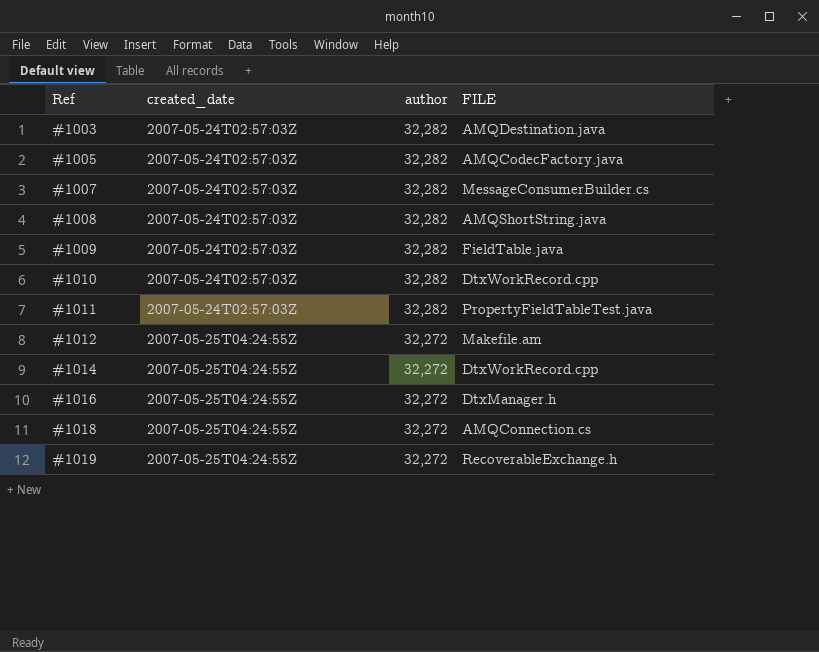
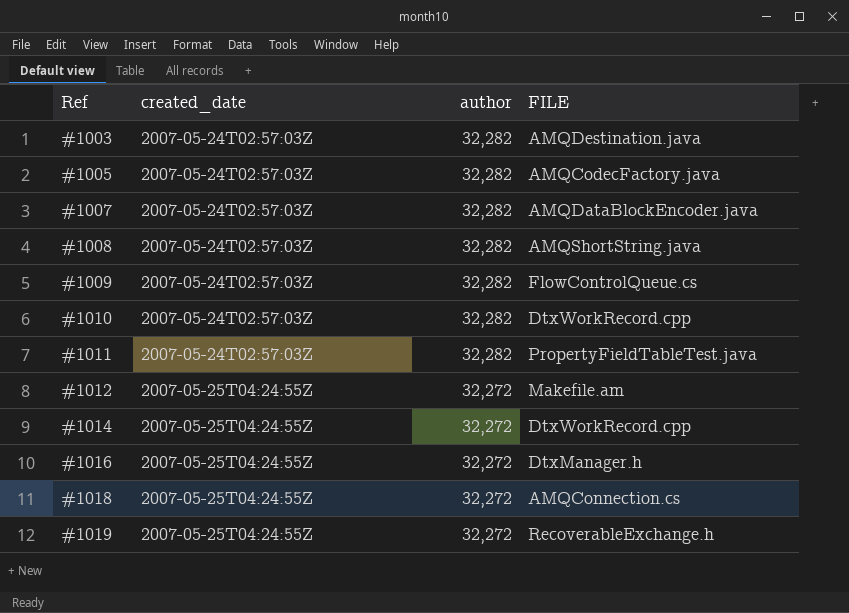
#1007 | FILE: MessageConsumerBuilder.cs -> AMQDataBlockEncoder.java
#1009 | FILE: FieldTable.java -> FlowControlQueue.cs

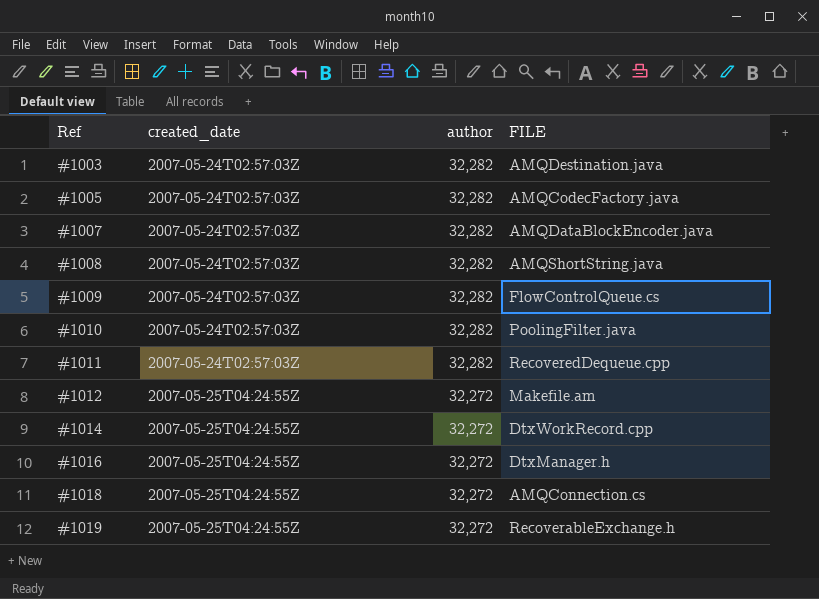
#1010 | FILE: DtxWorkRecord.cpp -> PoolingFilter.java
#1011 | FILE: PropertyFieldTableTest.java -> RecoveredDequeue.cpp

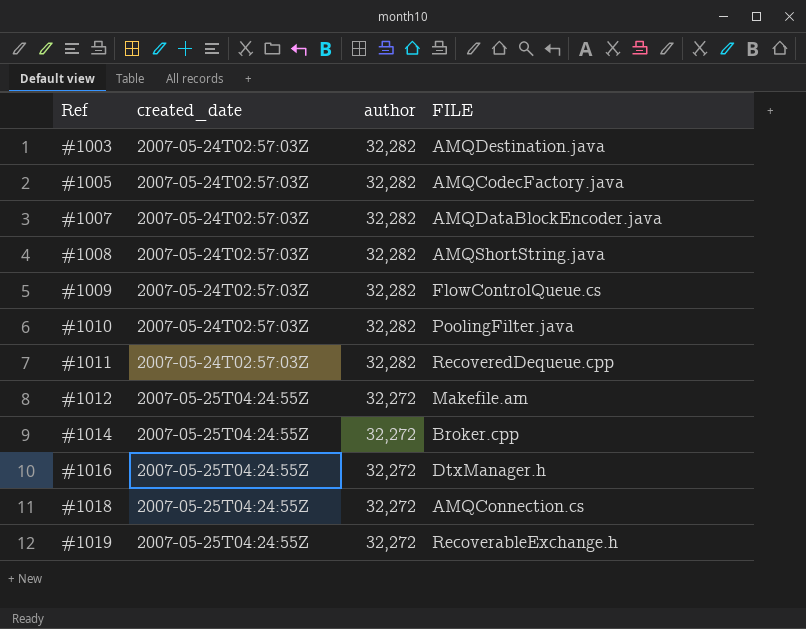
#1014 | FILE: DtxWorkRecord.cpp -> Broker.cpp

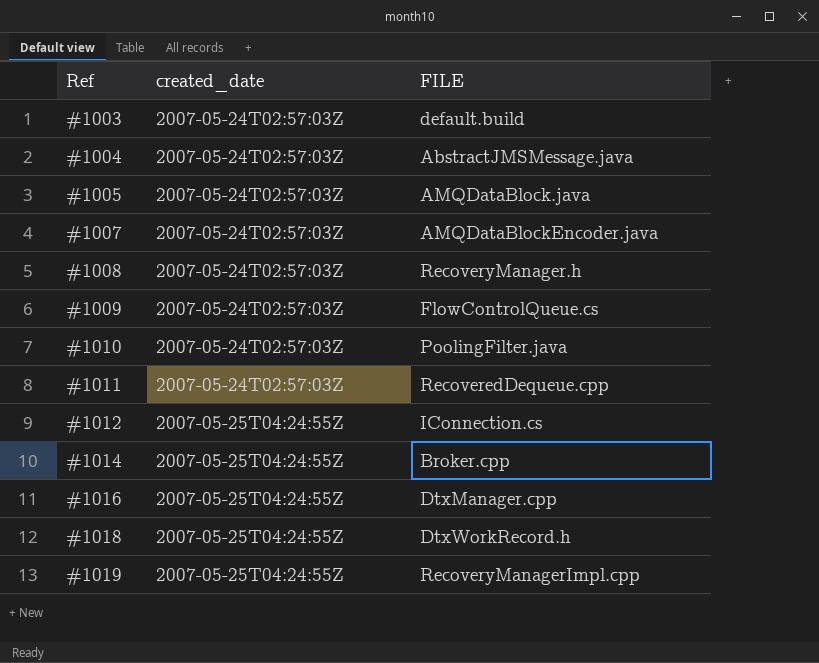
column author | position: 3 -> none
#1003 | FILE: AMQDestination.java -> default.build
row #1004: none -> 2007-05-24T02:57:03Z | AbstractJMSMessage.java
#1005 | FILE: AMQCodecFactory.java -> AMQDataBlock.java
#1008 | FILE: AMQShortString.java -> RecoveryManager.h
#1012 | FILE: Makefile.am -> IConnection.cs
#1016 | FILE: DtxManager.h -> DtxManager.cpp
#1018 | FILE: AMQConnection.cs -> DtxWorkRecord.h
#1019 | FILE: RecoverableExchange.h -> RecoveryManagerImpl.cpp

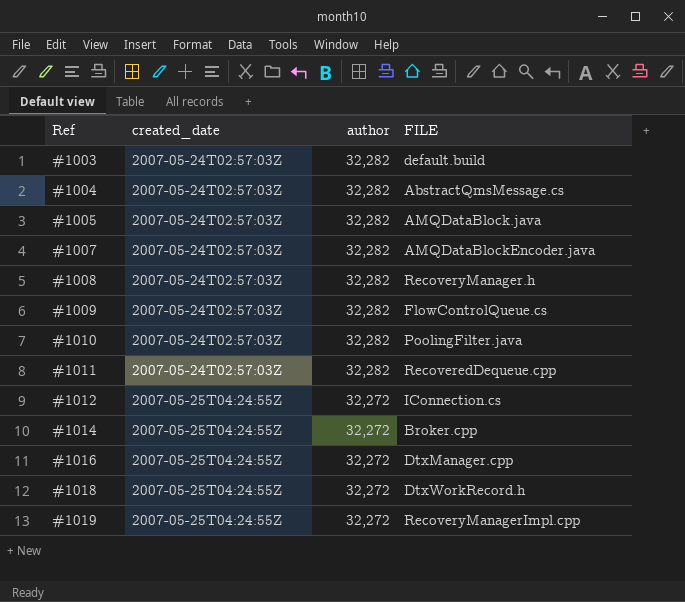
column author | position: none -> 3
#1004 | FILE: AbstractJMSMessage.java -> AbstractQmsMessage.cs

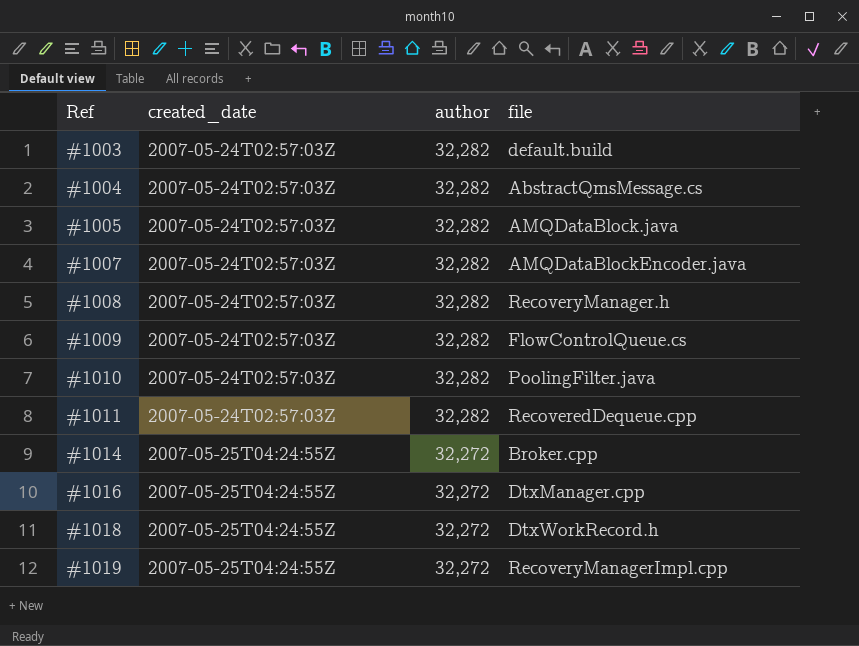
column name: FILE -> file
row #1012: 2007-05-25T04:24:55Z | 32,272 | IConnection.cs -> none

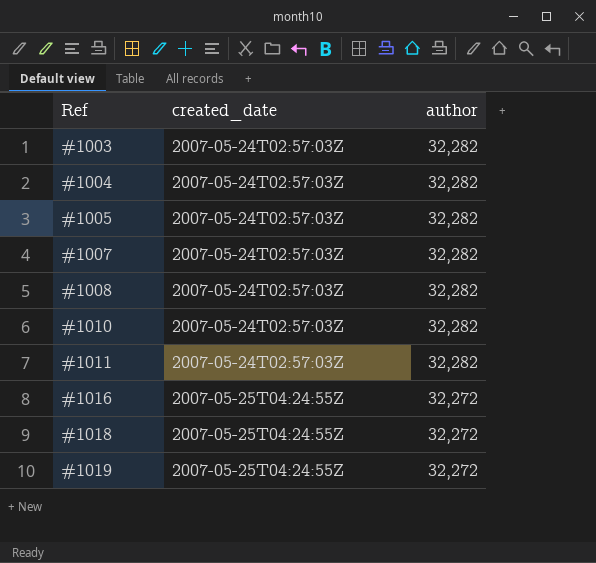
column file | position: 4 -> none
row #1009: 2007-05-24T02:57:03Z | 32,282 | FlowControlQueue.cs -> none
row #1014: 2007-05-25T04:24:55Z | 32,272 | Broker.cpp -> none

